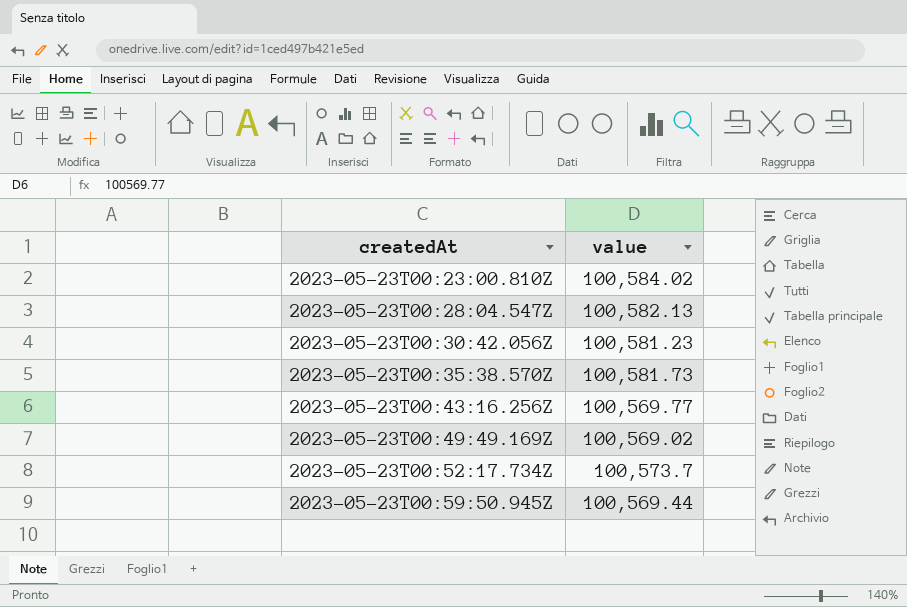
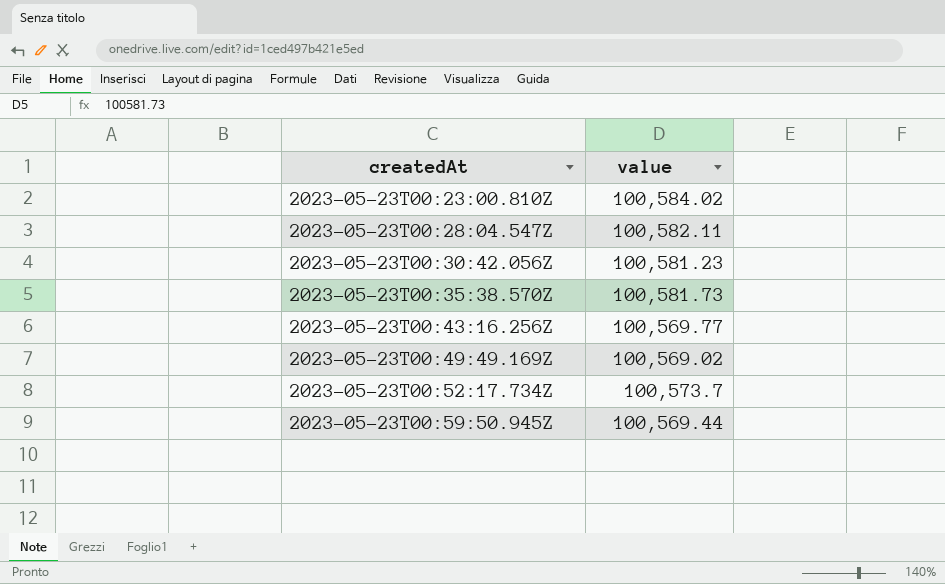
2023-05-23T00:28:04.547Z | value: 100,582.13 -> 100,582.11

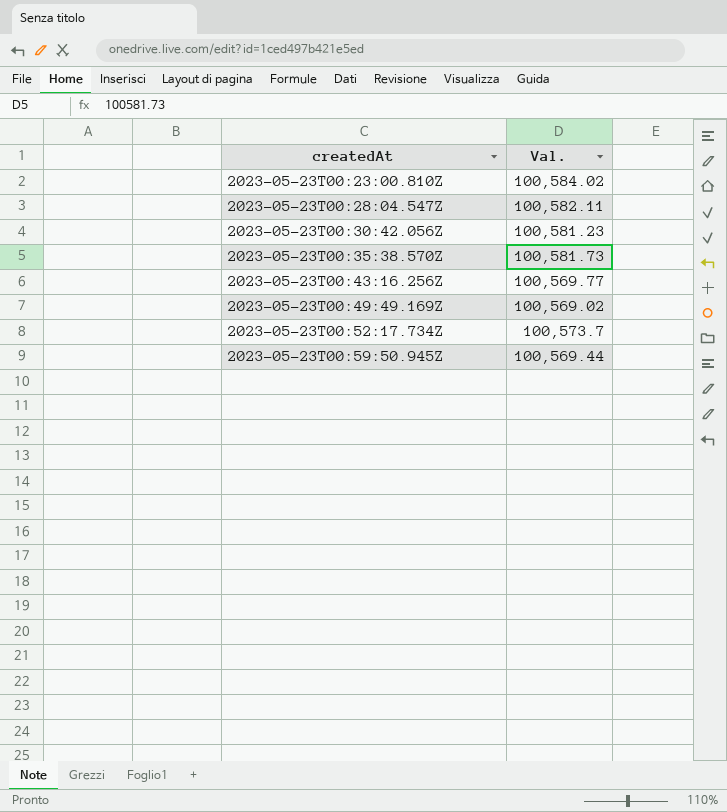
column name: value -> Val.

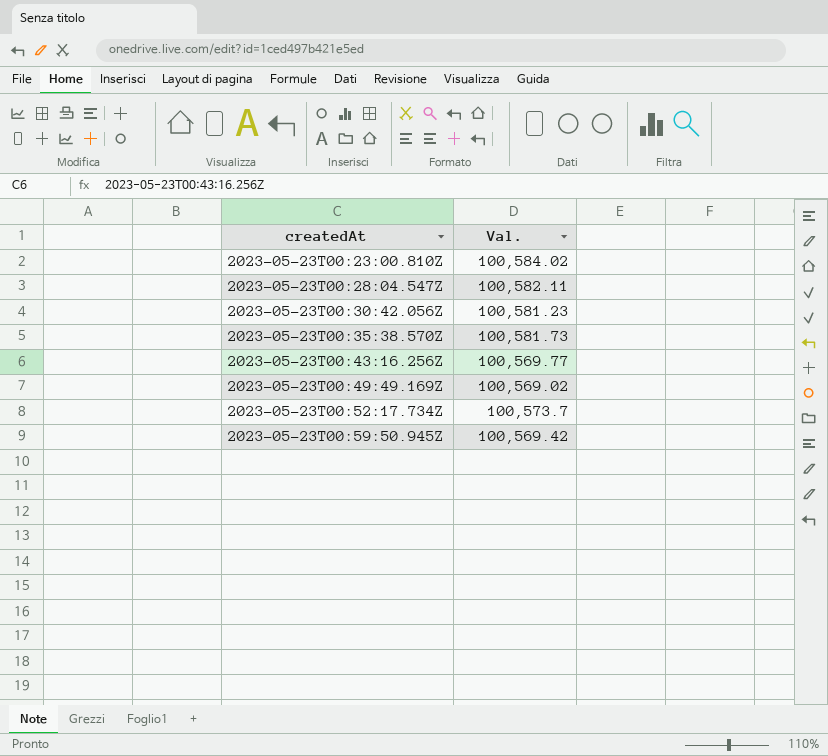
2023-05-23T00:59:50.945Z | Val.: 100,569.44 -> 100,569.42

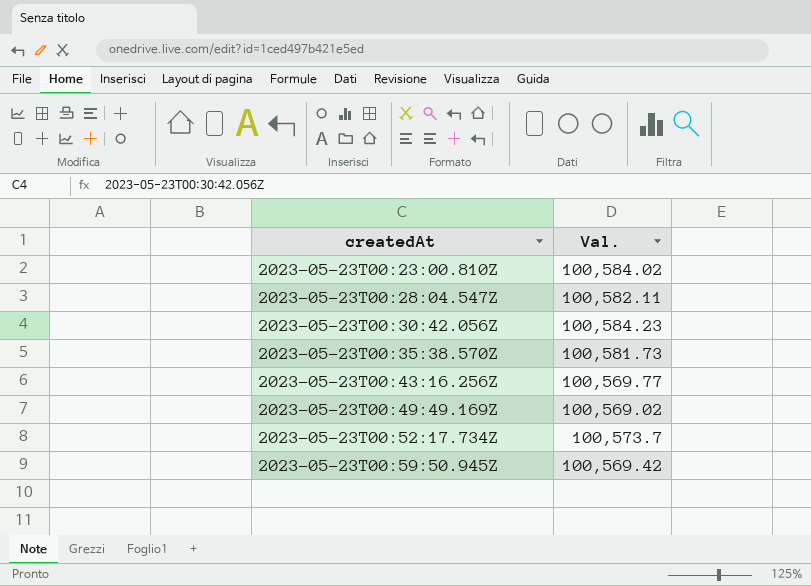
2023-05-23T00:30:42.056Z | Val.: 100,581.23 -> 100,584.23

